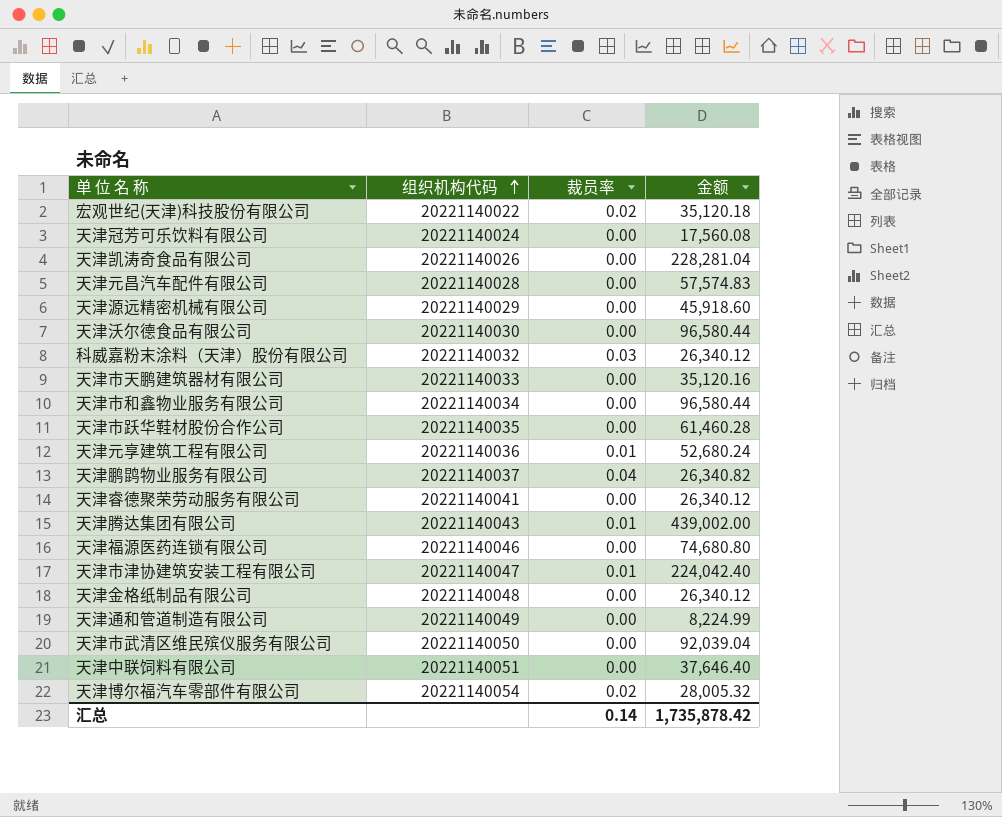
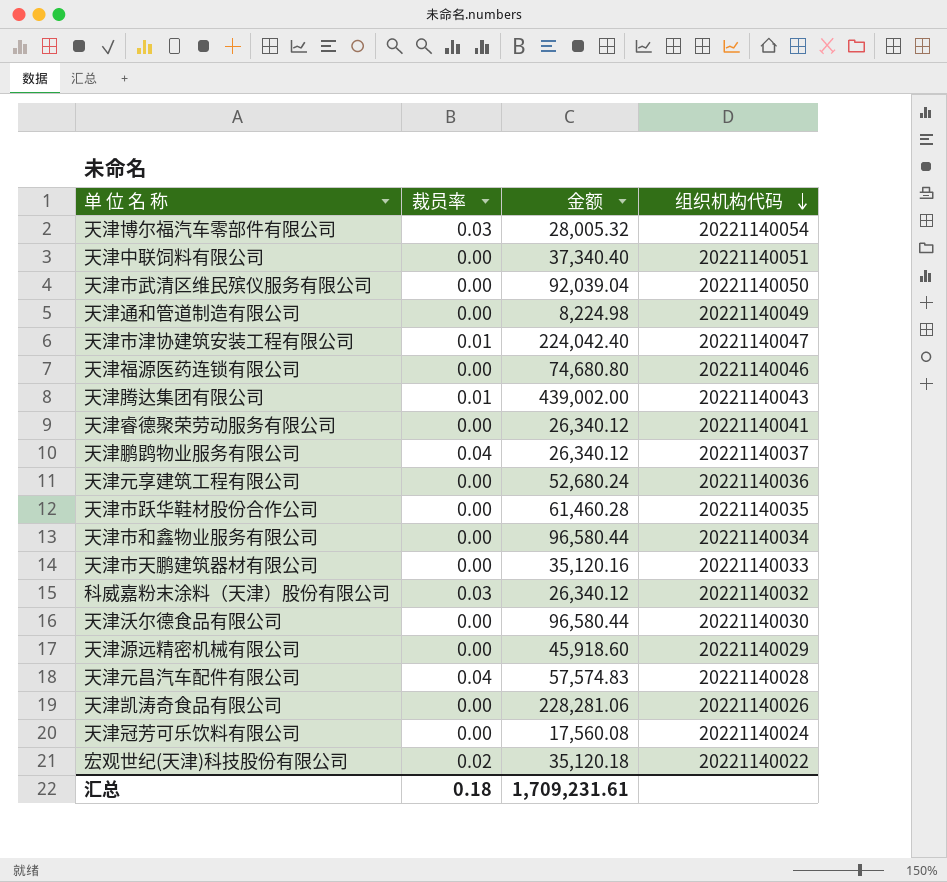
row order: 组织机构代码 ascending -> 组织机构代码 descending
column 组织机构代码 | position: 2 -> 4
row 天津金格纸制品有限公司: 20221140048 | 0.00 | 26,340.12 -> none
天津博尔福汽车零部件有限公司 | 裁员率: 0.02 -> 0.03
天津中联饲料有限公司 | 金额: 37,646.40 -> 37,340.40
天津通和管道制造有限公司 | 金额: 8,224.99 -> 8,224.98
天津鹏鹍物业服务有限公司 | 金额: 26,340.82 -> 26,340.12
天津元享建筑工程有限公司 | 裁员率: 0.01 -> 0.00
天津元昌汽车配件有限公司 | 裁员率: 0.00 -> 0.04
天津凯涛奇食品有限公司 | 金额: 228,281.04 -> 228,281.06
汇总 | 裁员率: 0.14 -> 0.18
汇总 | 金额: 1,735,878.42 -> 1,709,231.61

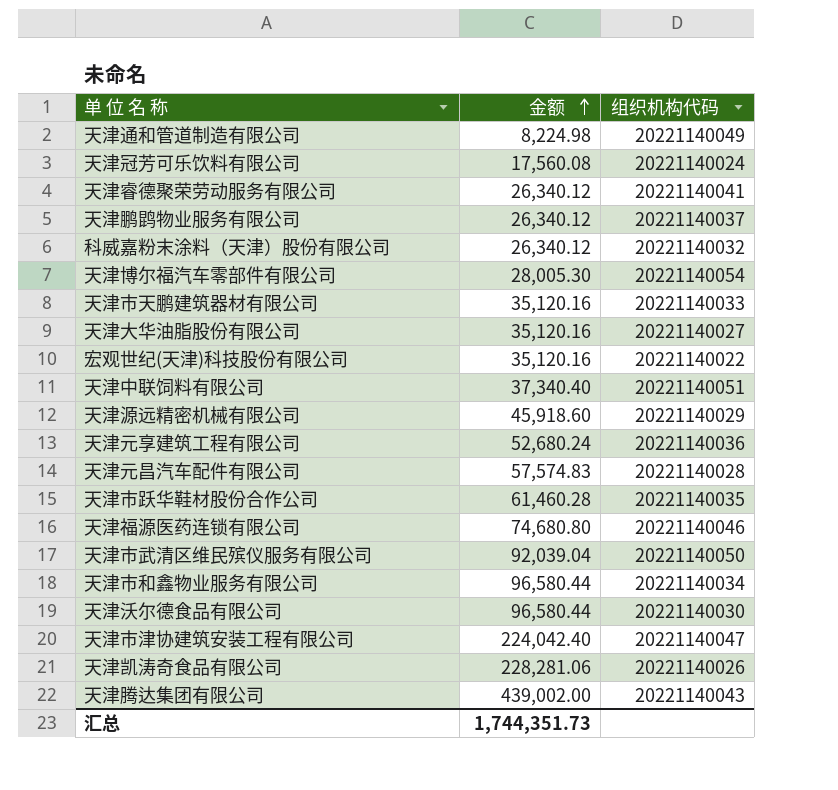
row order: 组织机构代码 descending -> 金额 ascending
column 裁员率 | position: 2 -> none
天津博尔福汽车零部件有限公司 | 金额: 28,005.32 -> 28,005.30
row 天津大华油脂股份有限公司: none -> 35,120.16 | 20221140027
宏观世纪(天津)科技股份有限公司 | 金额: 35,120.18 -> 35,120.16
汇总 | 金额: 1,709,231.61 -> 1,744,351.73

